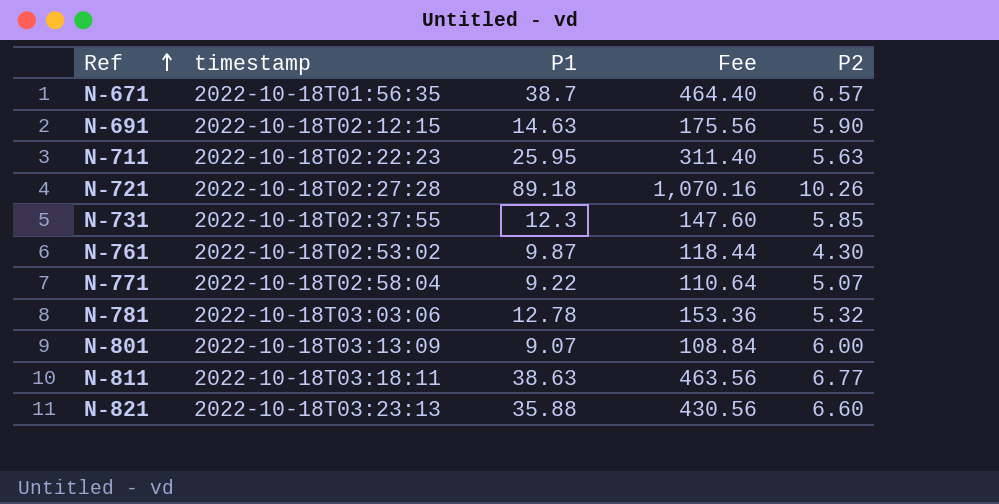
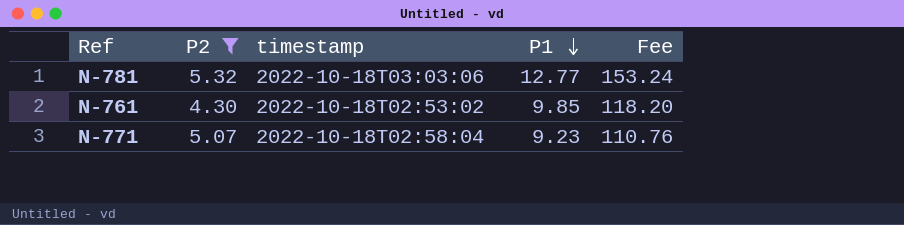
filter: none -> P2 <= 5.32
row order: Ref ascending -> P1 descending
column P2 | position: 5 -> 2
N-781 | P1: 12.78 -> 12.77
N-781 | Fee: 153.36 -> 153.24
N-761 | P1: 9.87 -> 9.85
N-761 | Fee: 118.44 -> 118.20
N-771 | P1: 9.22 -> 9.23
N-771 | Fee: 110.64 -> 110.76

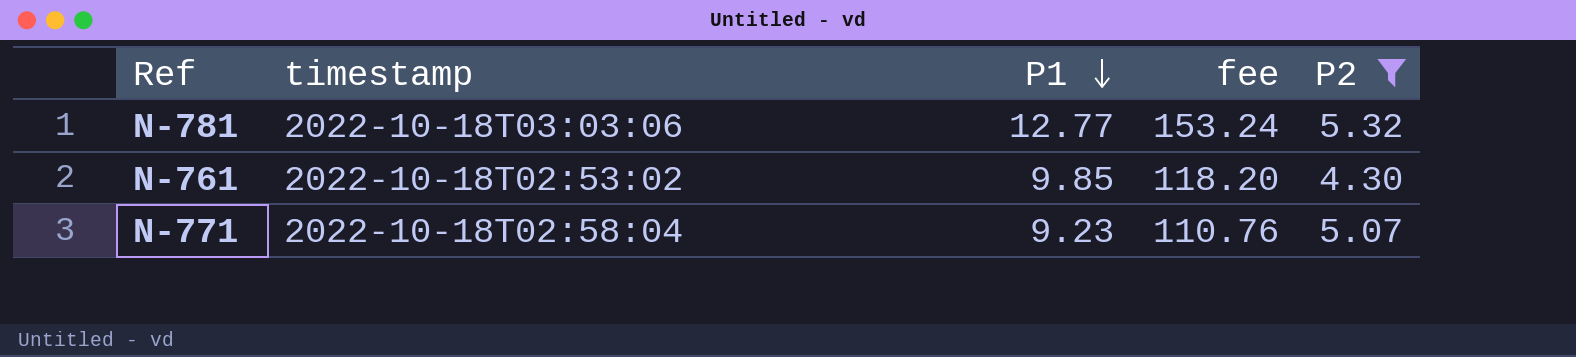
column name: Fee -> fee
column P2 | position: 2 -> 5

